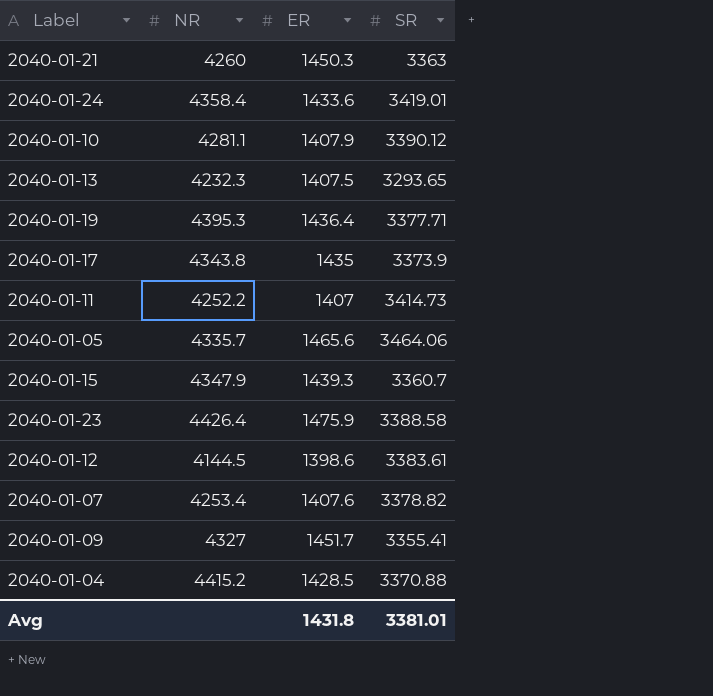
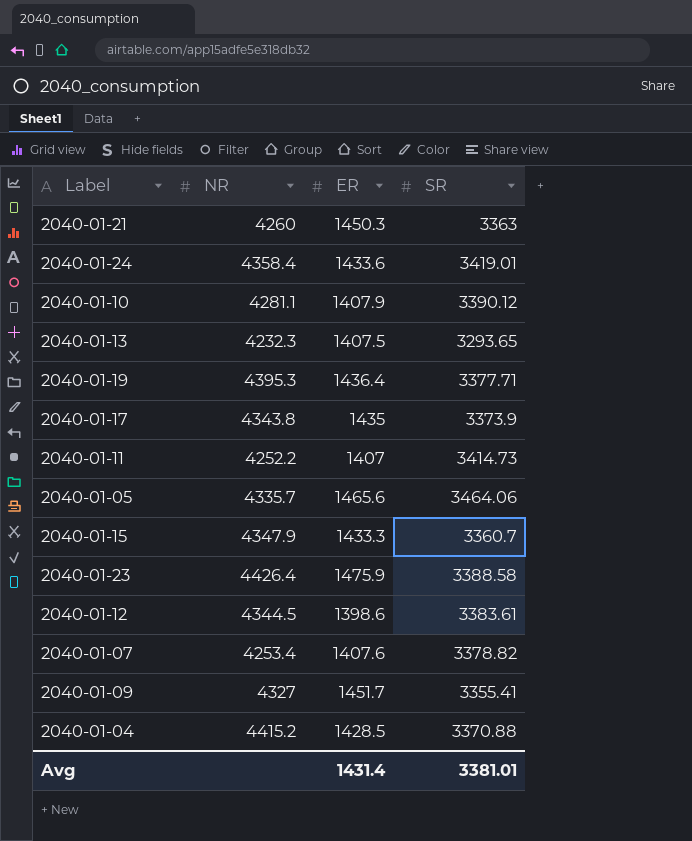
2040-01-15 | ER: 1439.3 -> 1433.3
2040-01-12 | NR: 4144.5 -> 4344.5
Avg | ER: 1431.8 -> 1431.4

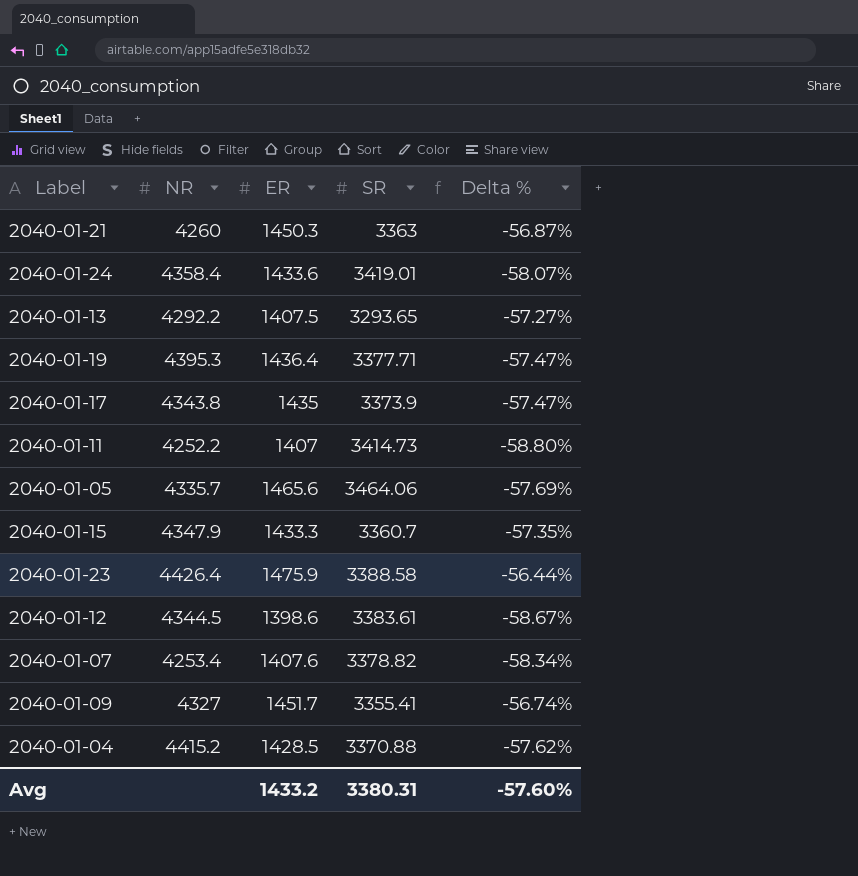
column Delta % | formula: none -> ([ER] - [SR]) / [SR]
row 2040-01-10: 4281.1 | 1407.9 | 3390.12 -> none
2040-01-13 | NR: 4232.3 -> 4292.2
Avg | ER: 1431.4 -> 1433.2
Avg | SR: 3381.01 -> 3380.31

